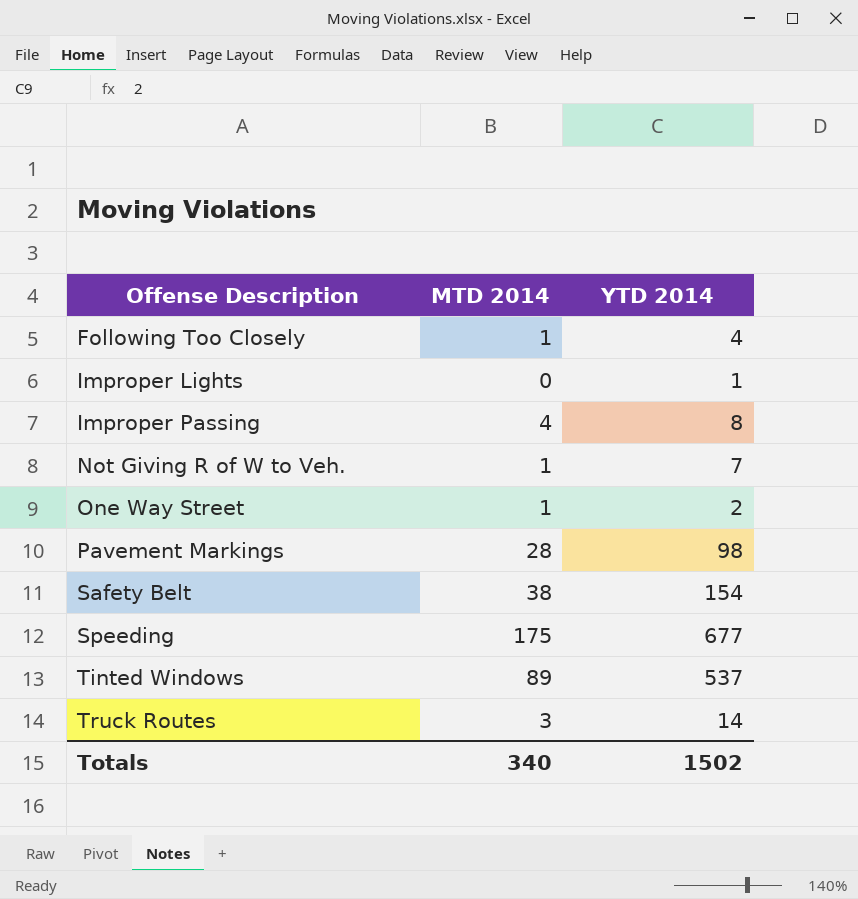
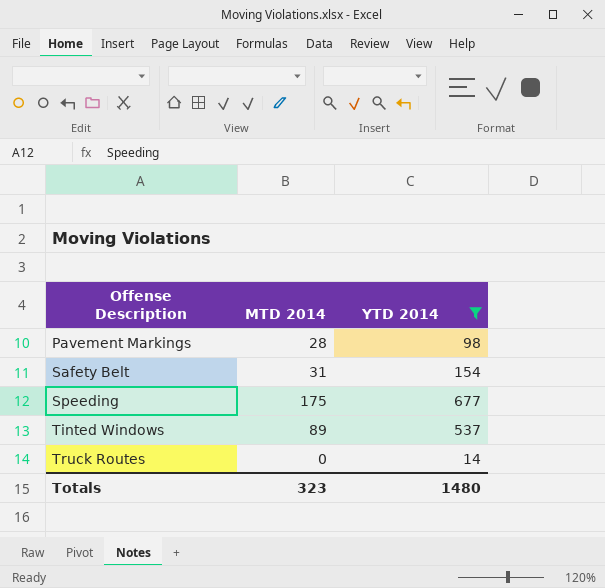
filter: none -> YTD 2014 >= 14
Safety Belt | MTD 2014: 38 -> 31
Truck Routes | MTD 2014: 3 -> 0
Totals | MTD 2014: 340 -> 323
Totals | YTD 2014: 1502 -> 1480

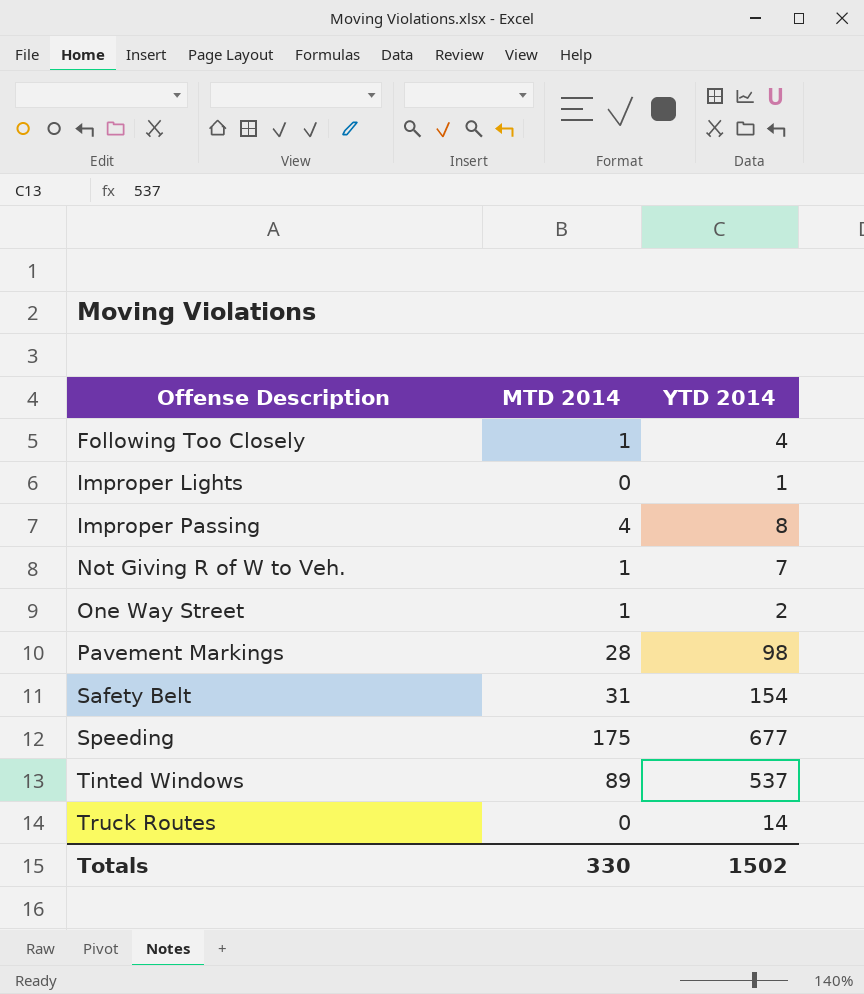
filter: YTD 2014 >= 14 -> none
Totals | MTD 2014: 323 -> 330
Totals | YTD 2014: 1480 -> 1502

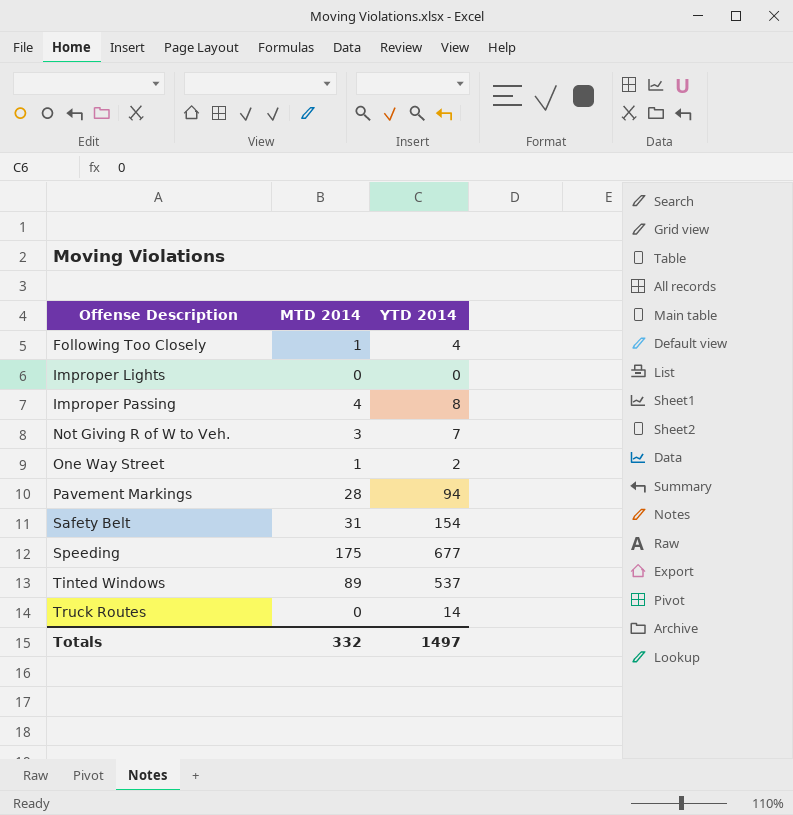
Improper Lights | YTD 2014: 1 -> 0
Not Giving R of W to Veh. | MTD 2014: 1 -> 3
Pavement Markings | YTD 2014: 98 -> 94
Totals | MTD 2014: 330 -> 332
Totals | YTD 2014: 1502 -> 1497

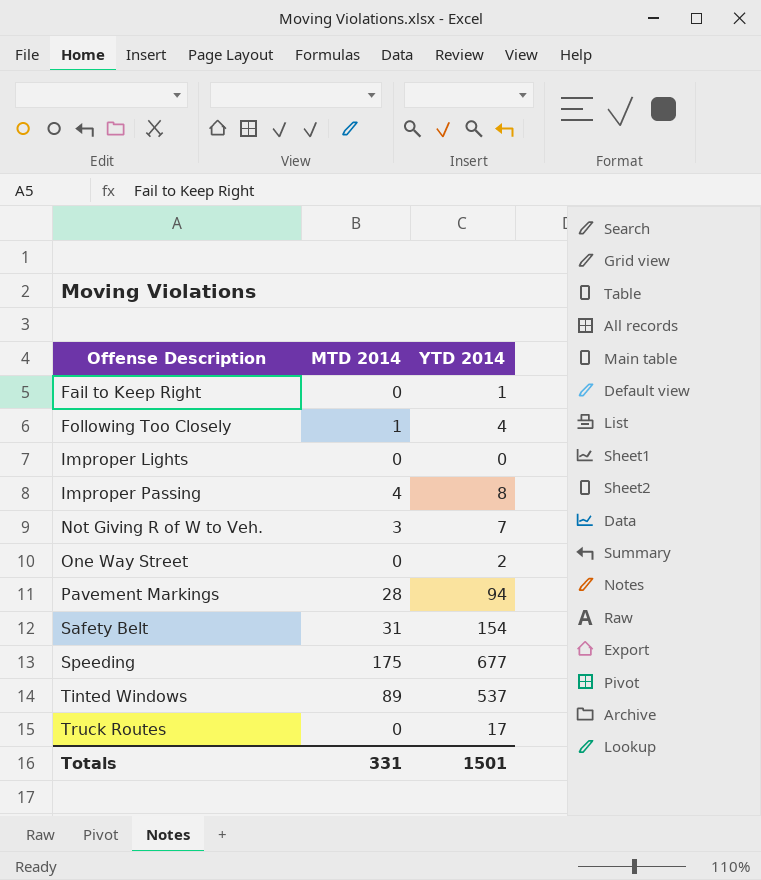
row Fail to Keep Right: none -> 0 | 1
One Way Street | MTD 2014: 1 -> 0
Truck Routes | YTD 2014: 14 -> 17
Totals | MTD 2014: 332 -> 331
Totals | YTD 2014: 1497 -> 1501

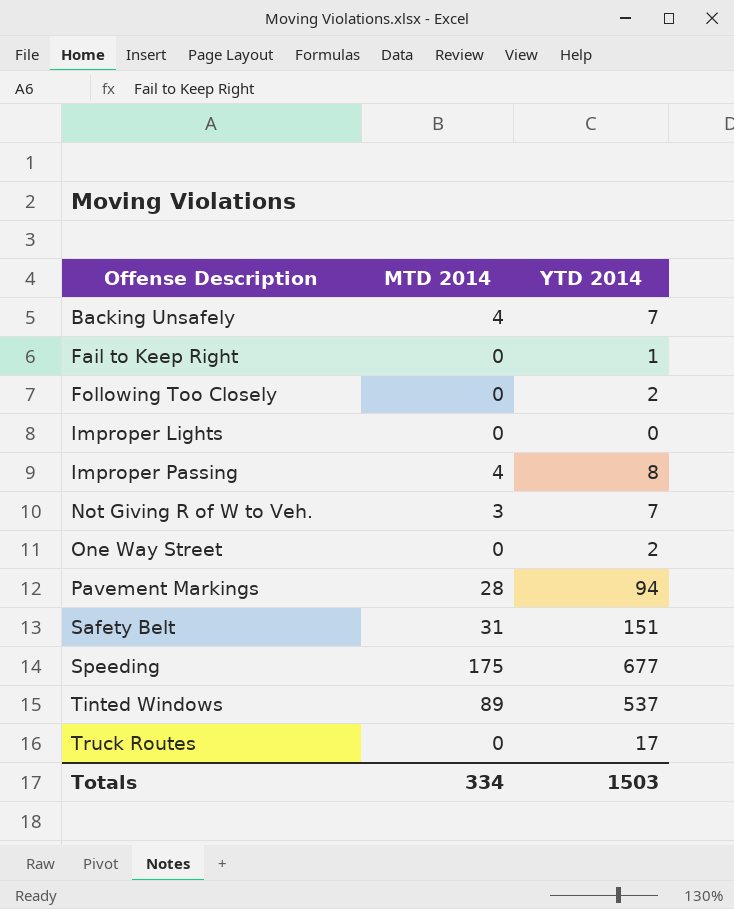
row Backing Unsafely: none -> 4 | 7
Following Too Closely | MTD 2014: 1 -> 0
Following Too Closely | YTD 2014: 4 -> 2
Safety Belt | YTD 2014: 154 -> 151
Totals | MTD 2014: 331 -> 334
Totals | YTD 2014: 1501 -> 1503

